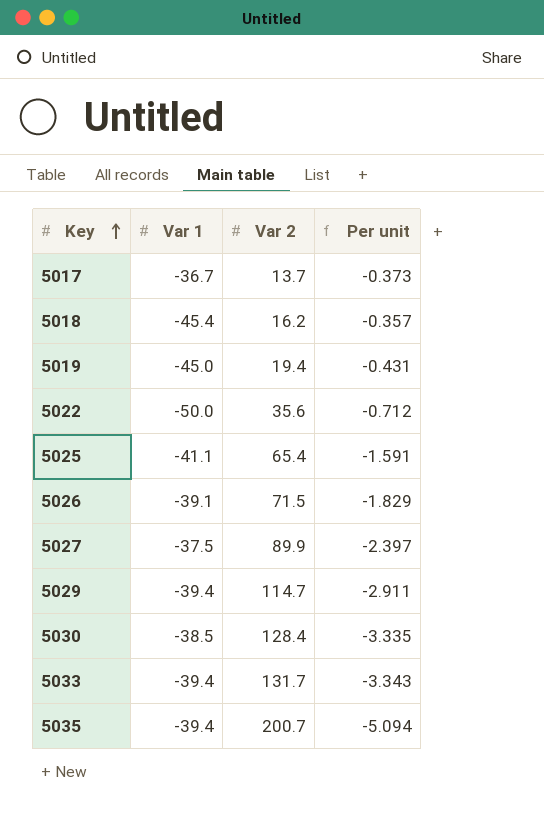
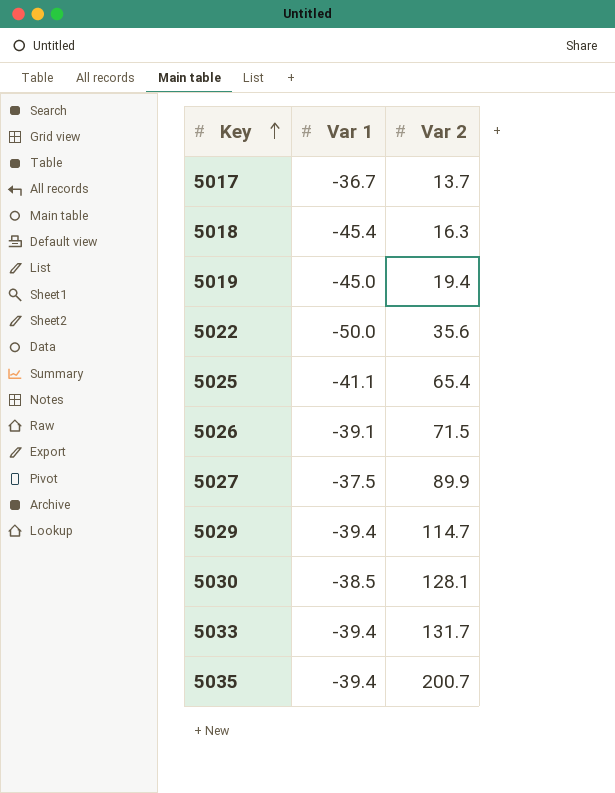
column Per unit | formula: [Var 2] / [Var 1] -> none
5018 | Var 2: 16.2 -> 16.3
5030 | Var 2: 128.4 -> 128.1

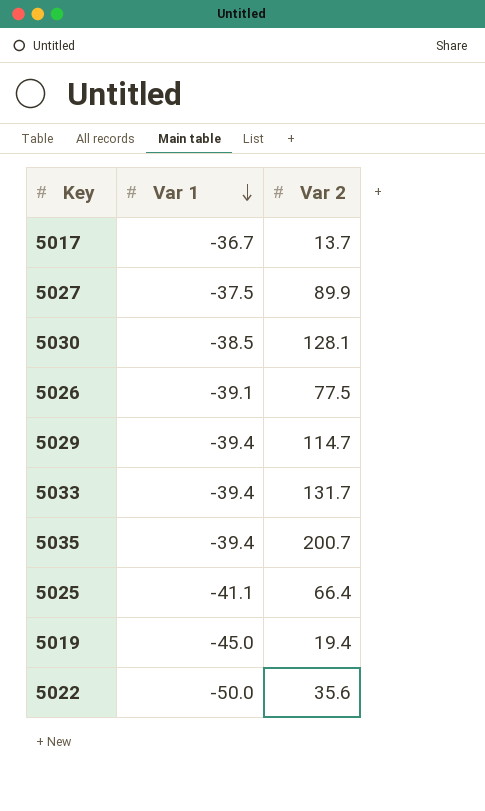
row order: Key ascending -> Var 1 descending
row 5018: -45.4 | 16.3 -> none
5026 | Var 2: 71.5 -> 77.5
5025 | Var 2: 65.4 -> 66.4

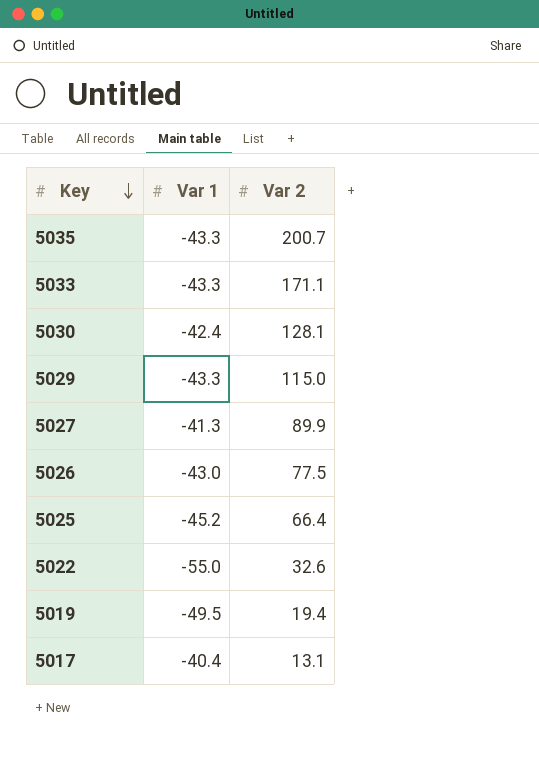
row order: Var 1 descending -> Key descending
5035 | Var 1: -39.4 -> -43.3
5033 | Var 1: -39.4 -> -43.3
5033 | Var 2: 131.7 -> 171.1
5030 | Var 1: -38.5 -> -42.4
5029 | Var 1: -39.4 -> -43.3
5029 | Var 2: 114.7 -> 115.0
5027 | Var 1: -37.5 -> -41.3
5026 | Var 1: -39.1 -> -43.0
5025 | Var 1: -41.1 -> -45.2
5022 | Var 1: -50.0 -> -55.0
5022 | Var 2: 35.6 -> 32.6
5019 | Var 1: -45.0 -> -49.5
5017 | Var 1: -36.7 -> -40.4
5017 | Var 2: 13.7 -> 13.1

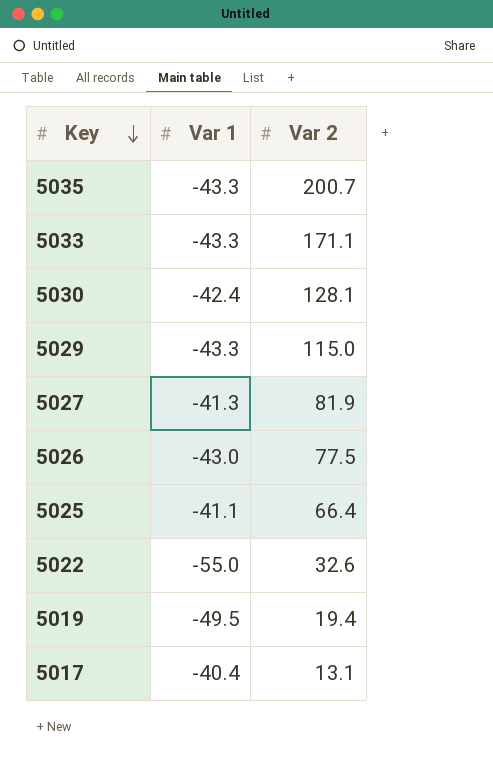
5027 | Var 2: 89.9 -> 81.9
5025 | Var 1: -45.2 -> -41.1

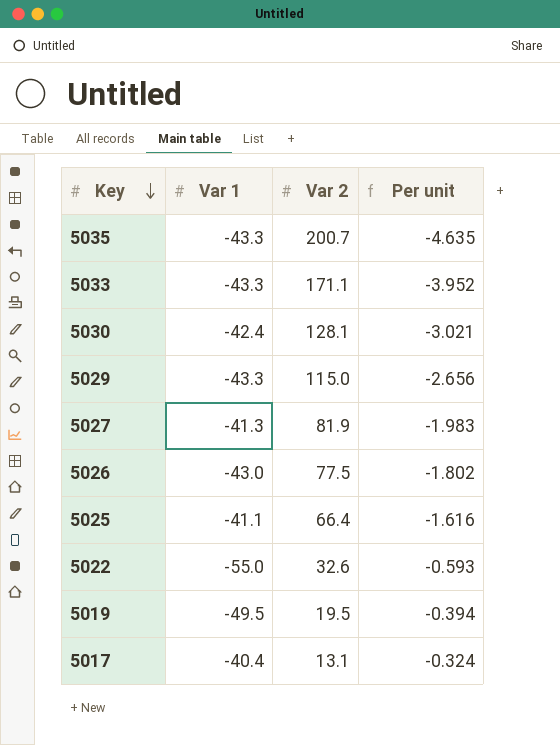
column Per unit | formula: none -> [Var 2] / [Var 1]
5019 | Var 2: 19.4 -> 19.5

